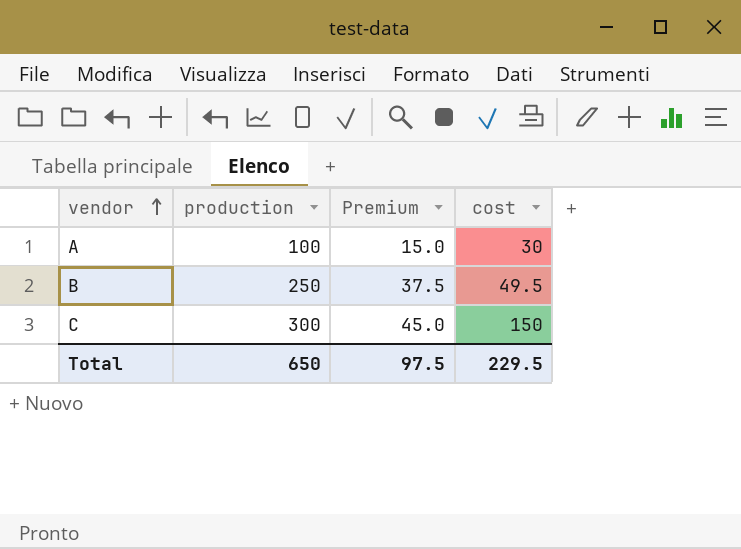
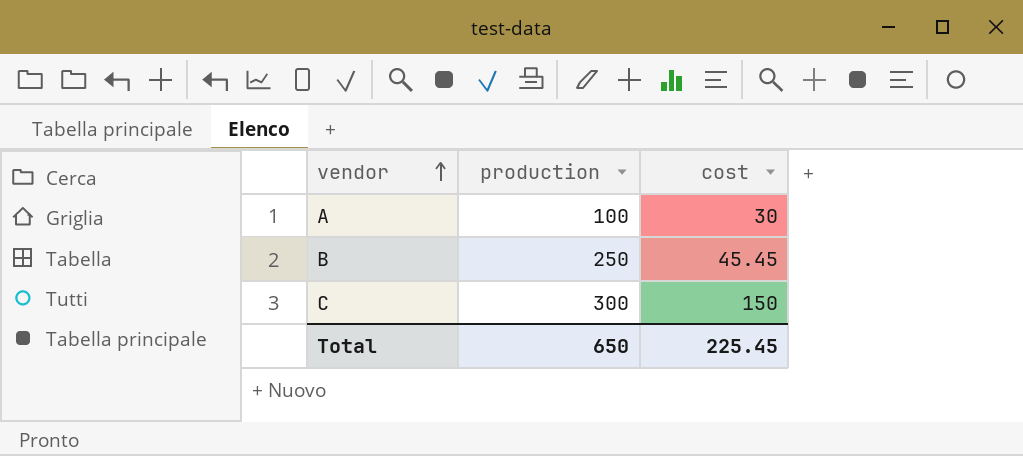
column Premium | formula: [production] * 0.15 -> none
B | cost: 49.5 -> 45.45
Total | cost: 229.5 -> 225.45

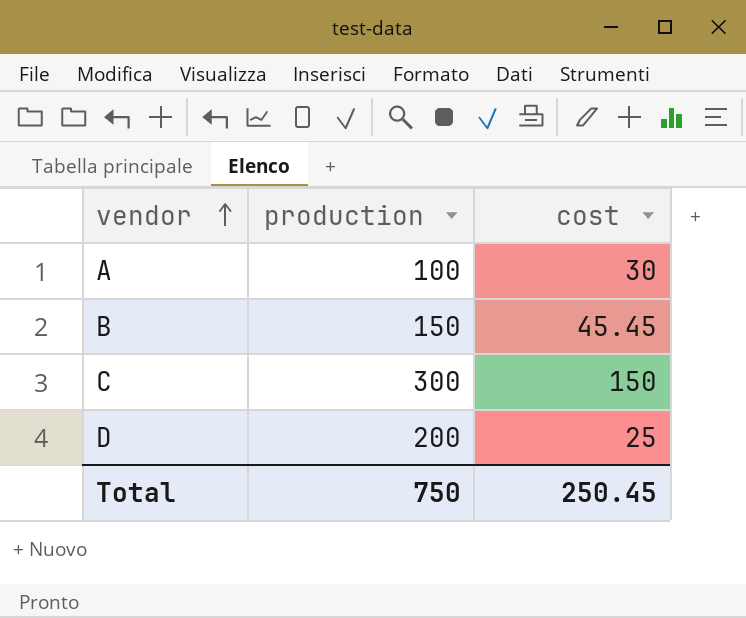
B | production: 250 -> 150
row D: none -> 200 | 25
Total | production: 650 -> 750
Total | cost: 225.45 -> 250.45

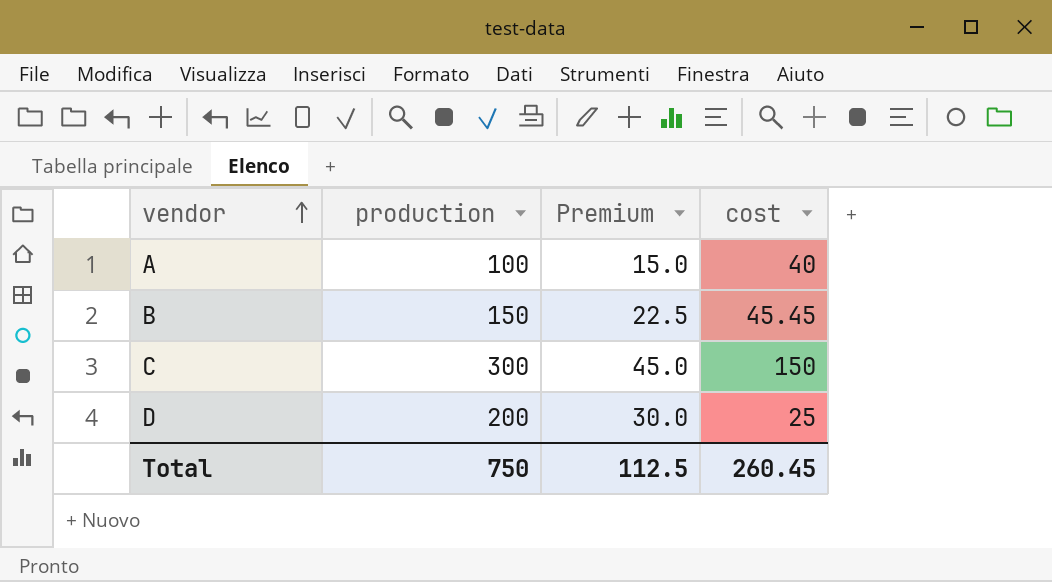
column Premium | formula: none -> [production] * 0.15
A | cost: 30 -> 40
Total | cost: 250.45 -> 260.45

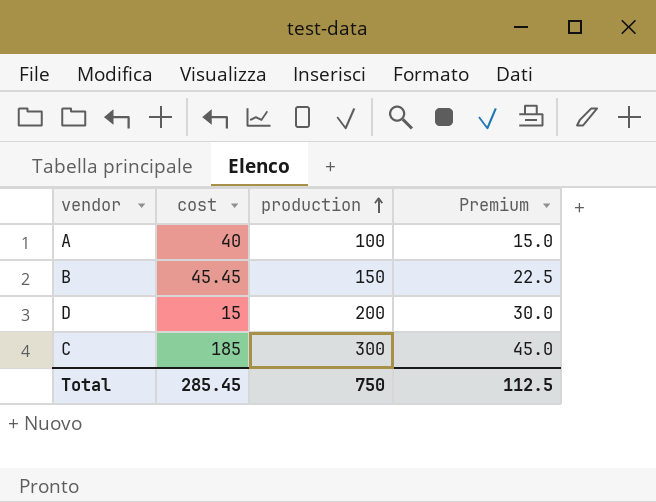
row order: vendor ascending -> production ascending
column cost | position: 4 -> 2
D | cost: 25 -> 15
C | cost: 150 -> 185
Total | cost: 260.45 -> 285.45

